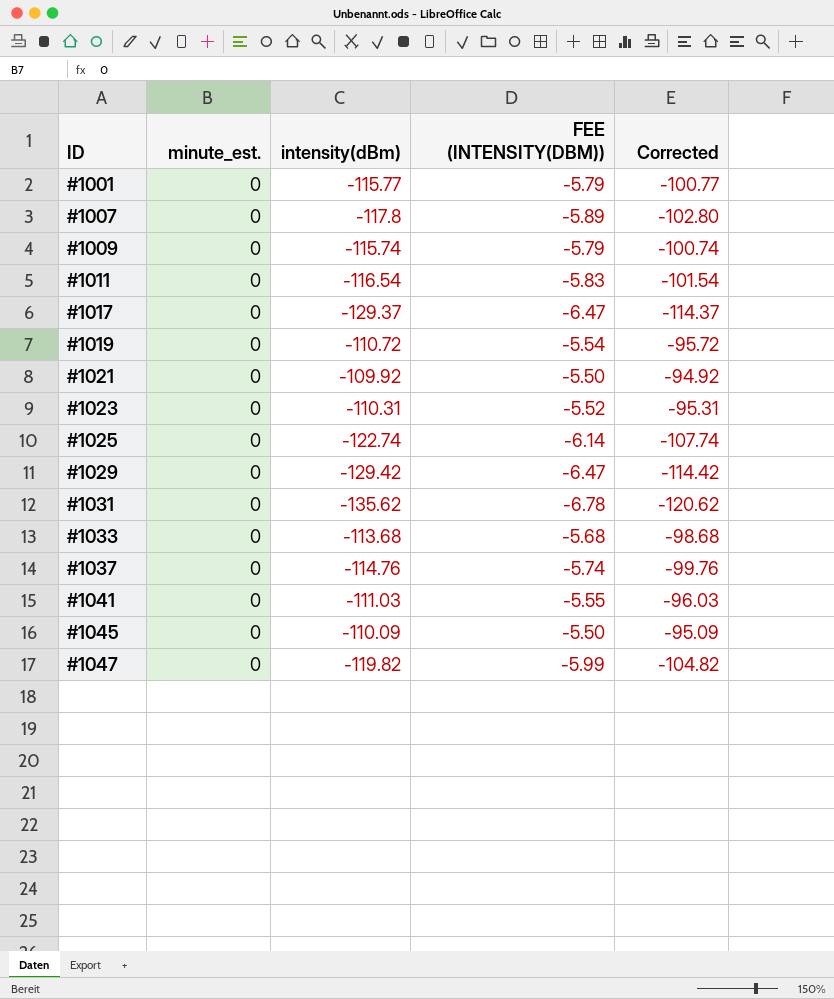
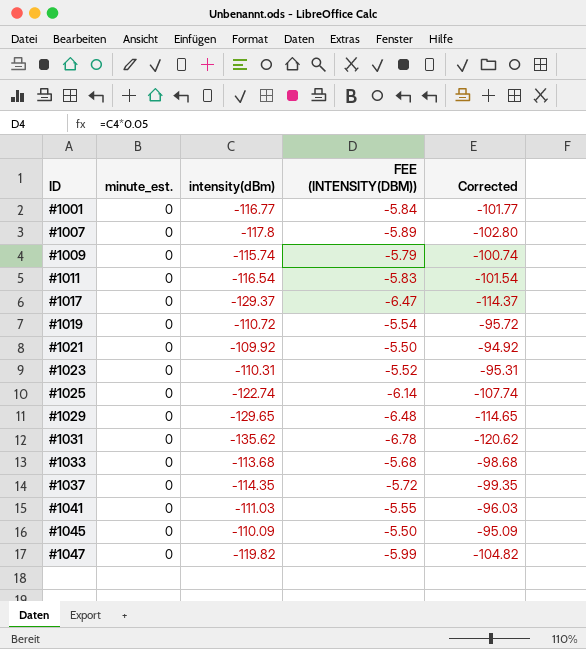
#1001 | intensity(dBm): -115.77 -> -116.77
#1001 | FEE (INTENSITY(DBM)): -5.79 -> -5.84
#1001 | Corrected: -100.77 -> -101.77
#1029 | intensity(dBm): -129.42 -> -129.65
#1029 | FEE (INTENSITY(DBM)): -6.47 -> -6.48
#1029 | Corrected: -114.42 -> -114.65
#1037 | intensity(dBm): -114.76 -> -114.35
#1037 | FEE (INTENSITY(DBM)): -5.74 -> -5.72
#1037 | Corrected: -99.76 -> -99.35

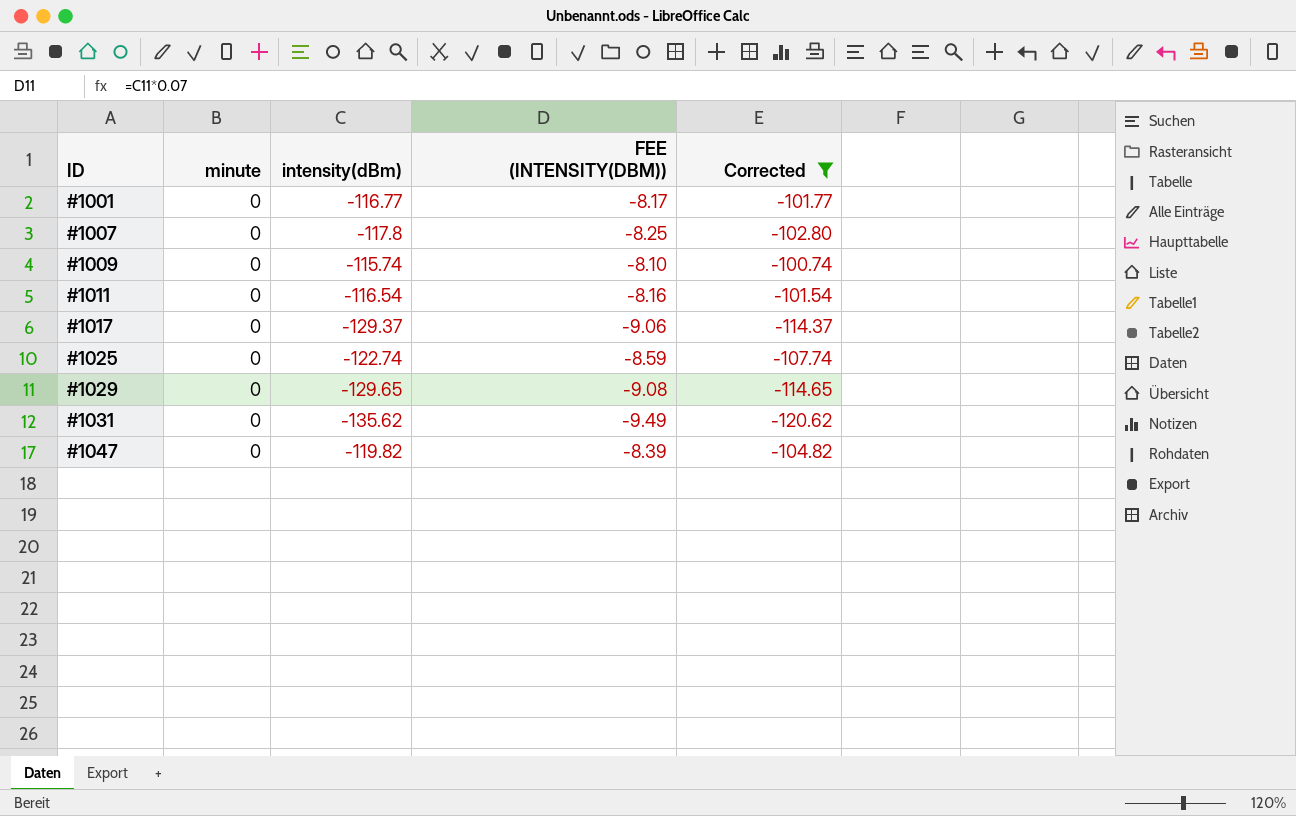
filter: none -> Corrected <= -100.74
column name: minute_est. -> minute
column FEE (INTENSITY(DBM)) | formula: [intensity(dBm)] * 0.05 -> [intensity(dBm)] * 0.07

